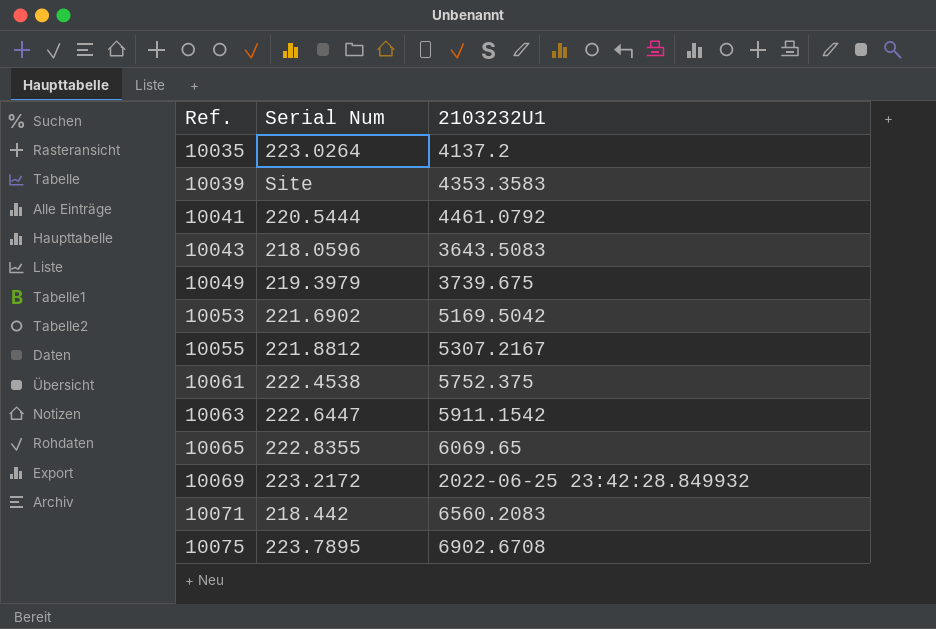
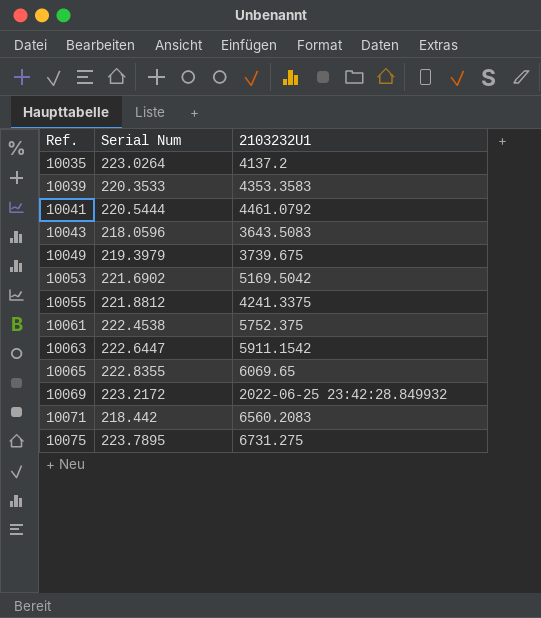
10039 | Serial Num: Site -> 220.3533
10055 | 2103232U1: 5307.2167 -> 4241.3375
10075 | 2103232U1: 6902.6708 -> 6731.275

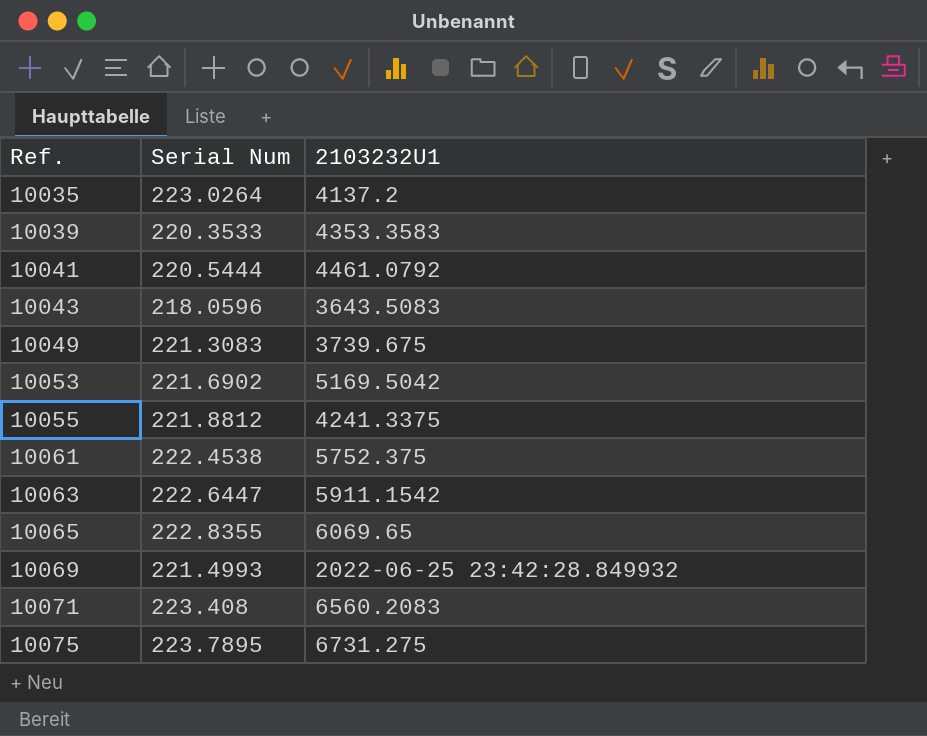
10049 | Serial Num: 219.3979 -> 221.3083
10069 | Serial Num: 223.2172 -> 221.4993
10071 | Serial Num: 218.442 -> 223.408

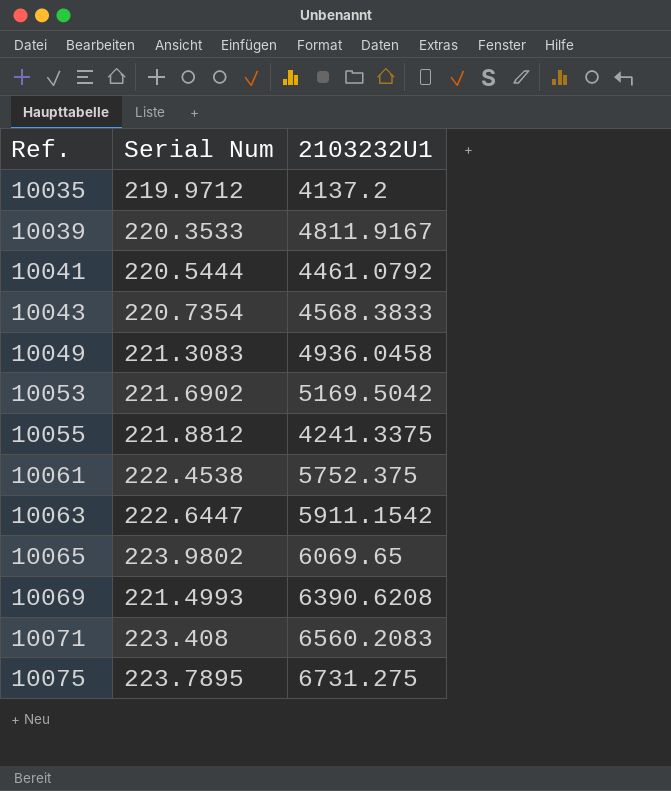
10035 | Serial Num: 223.0264 -> 219.9712
10039 | 2103232U1: 4353.3583 -> 4811.9167
10043 | Serial Num: 218.0596 -> 220.7354
10043 | 2103232U1: 3643.5083 -> 4568.3833
10049 | 2103232U1: 3739.675 -> 4936.0458
10065 | Serial Num: 222.8355 -> 223.9802
10069 | 2103232U1: 2022-06-25 23:42:28.849932 -> 6390.6208

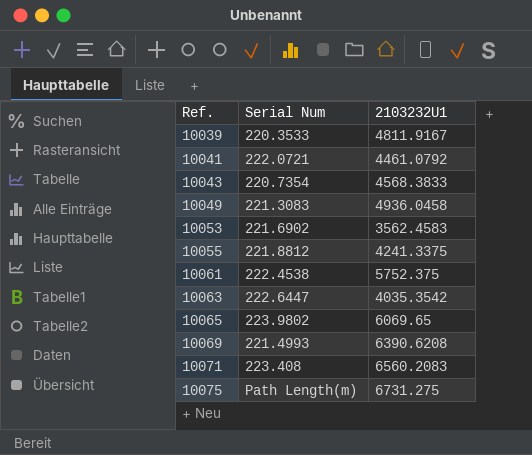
row 10035: 219.9712 | 4137.2 -> none
10041 | Serial Num: 220.5444 -> 222.0721
10053 | 2103232U1: 5169.5042 -> 3562.4583
10063 | 2103232U1: 5911.1542 -> 4035.3542
10075 | Serial Num: 223.7895 -> Path Length(m)

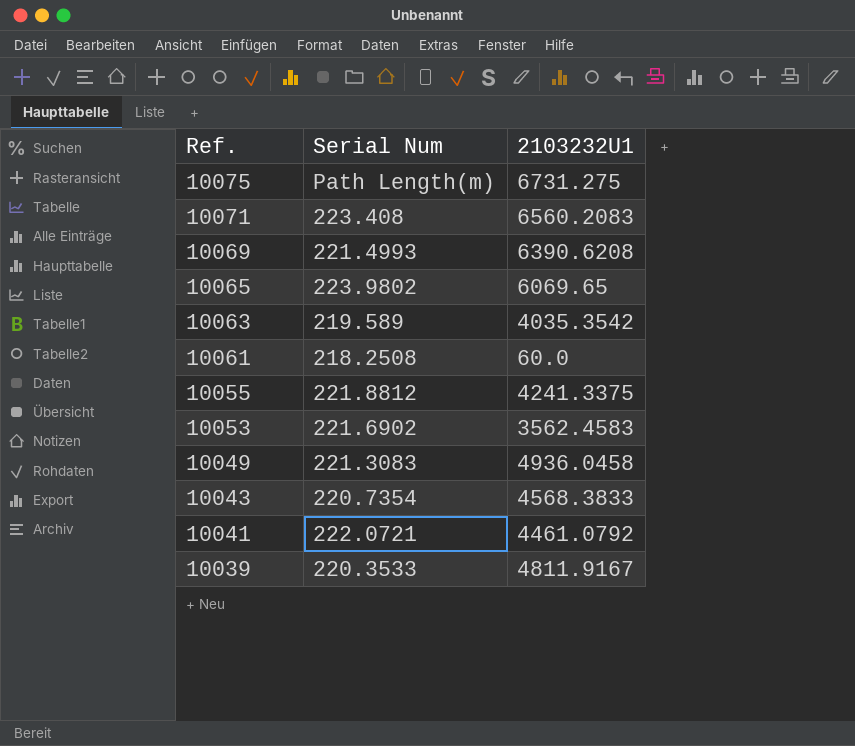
row order: Ref. ascending -> Ref. descending
10063 | Serial Num: 222.6447 -> 219.589
10061 | Serial Num: 222.4538 -> 218.2508
10061 | 2103232U1: 5752.375 -> 60.0

